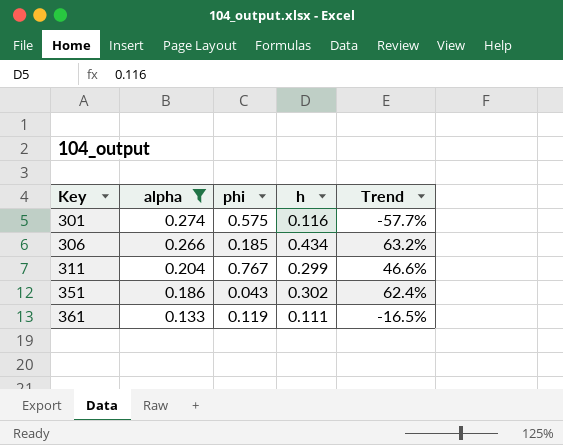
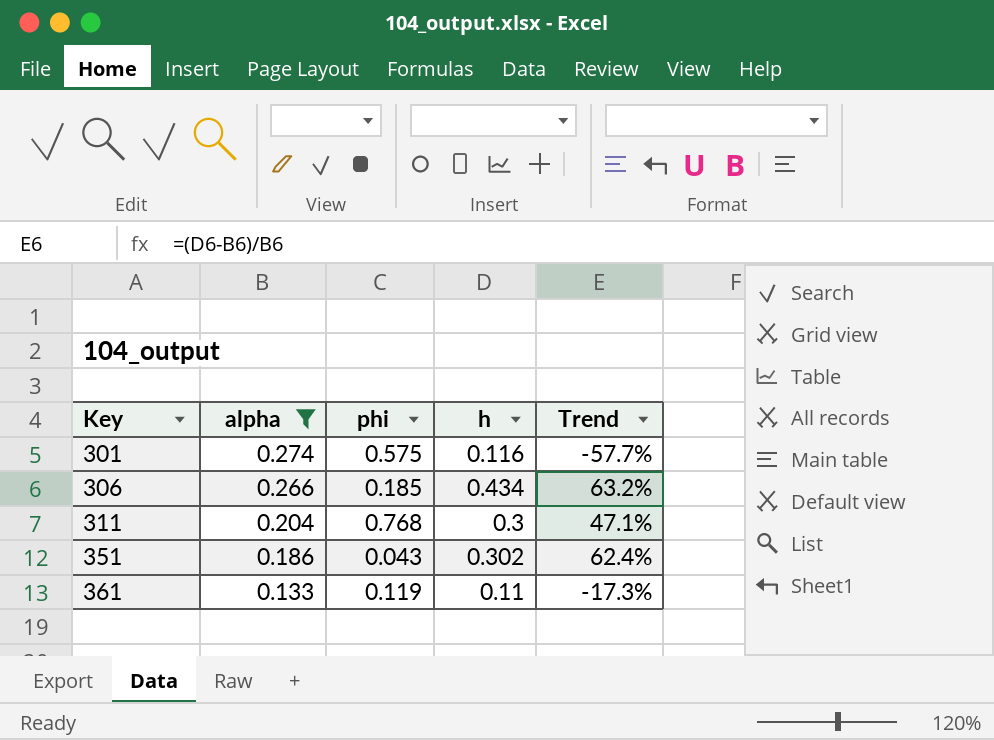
311 | phi: 0.767 -> 0.768
311 | h: 0.299 -> 0.3
311 | Trend: 46.6% -> 47.1%
361 | h: 0.111 -> 0.11
361 | Trend: -16.5% -> -17.3%

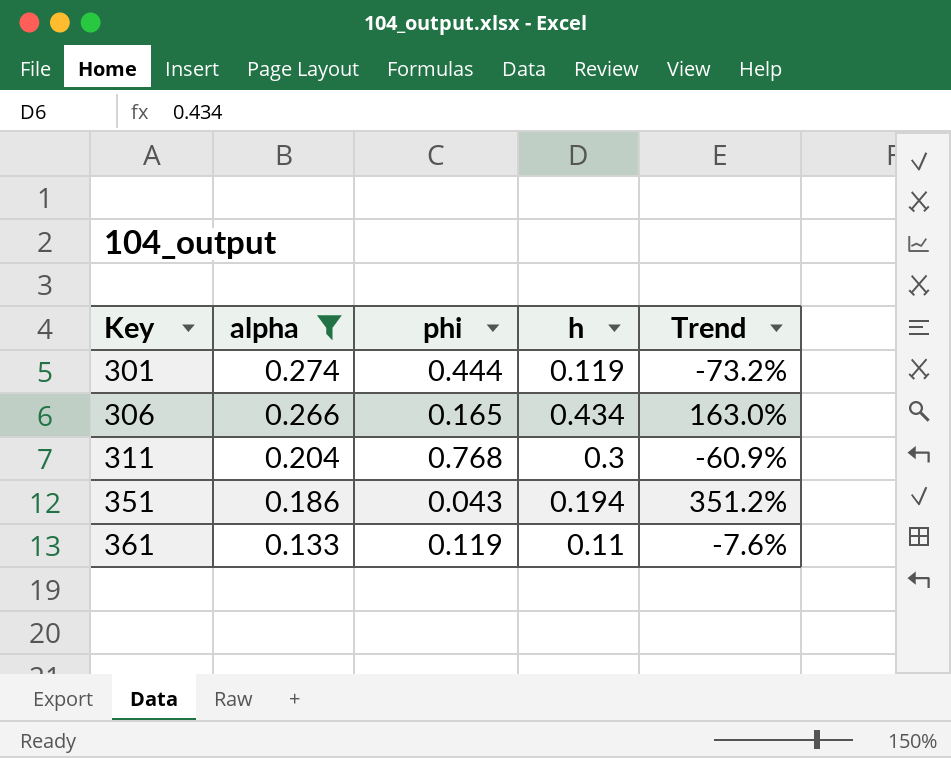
column Trend | formula: ([h] - [alpha]) / [alpha] -> ([h] - [phi]) / [phi]
301 | phi: 0.575 -> 0.444
301 | h: 0.116 -> 0.119
306 | phi: 0.185 -> 0.165
351 | h: 0.302 -> 0.194

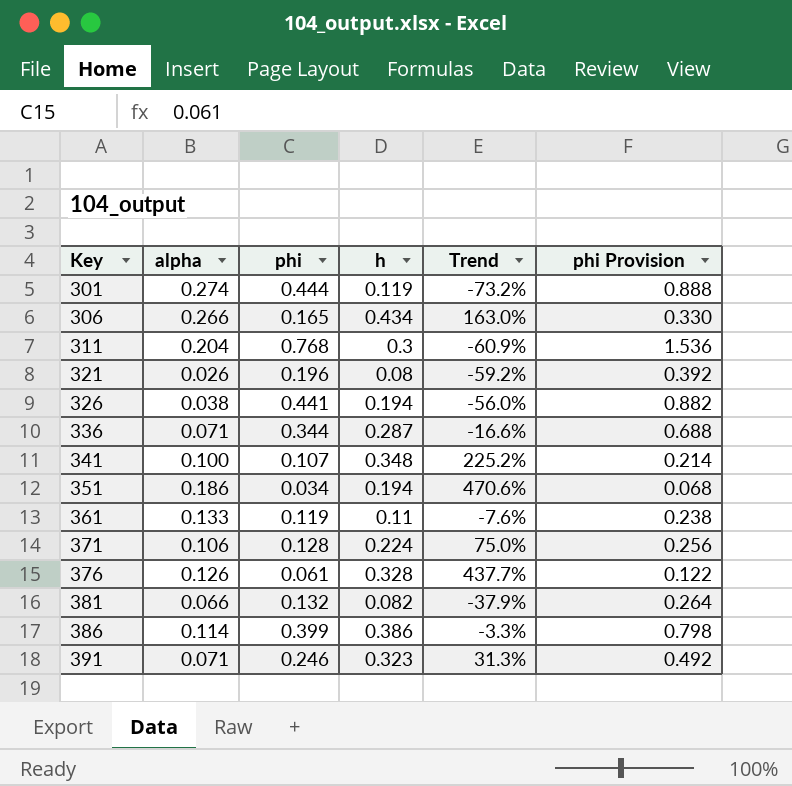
filter: alpha >= 0.133 -> none
column phi Provision | formula: none -> [phi] * 2
351 | phi: 0.043 -> 0.034
351 | Trend: 351.2% -> 470.6%

